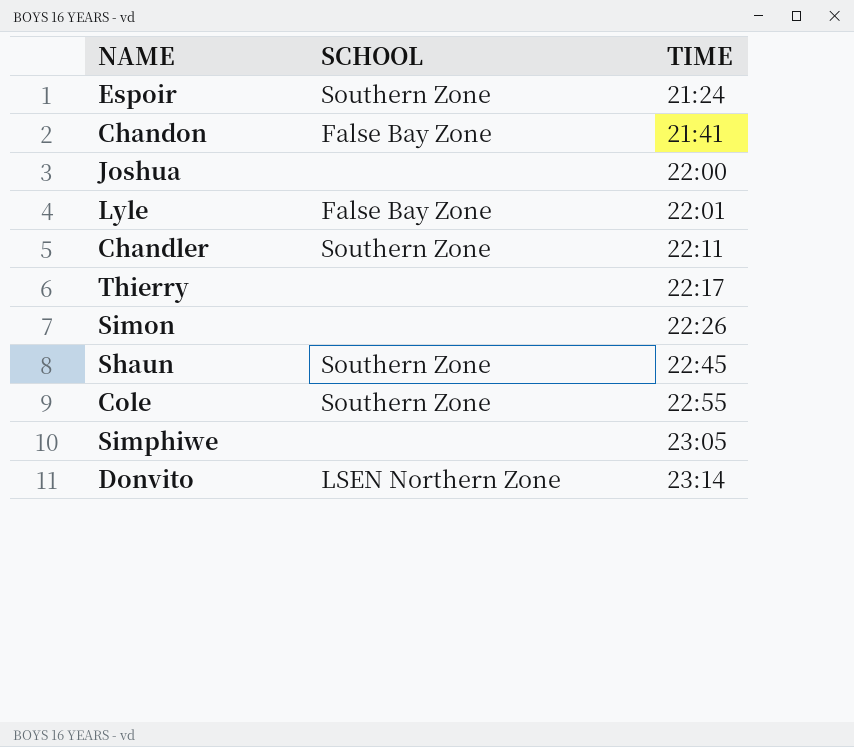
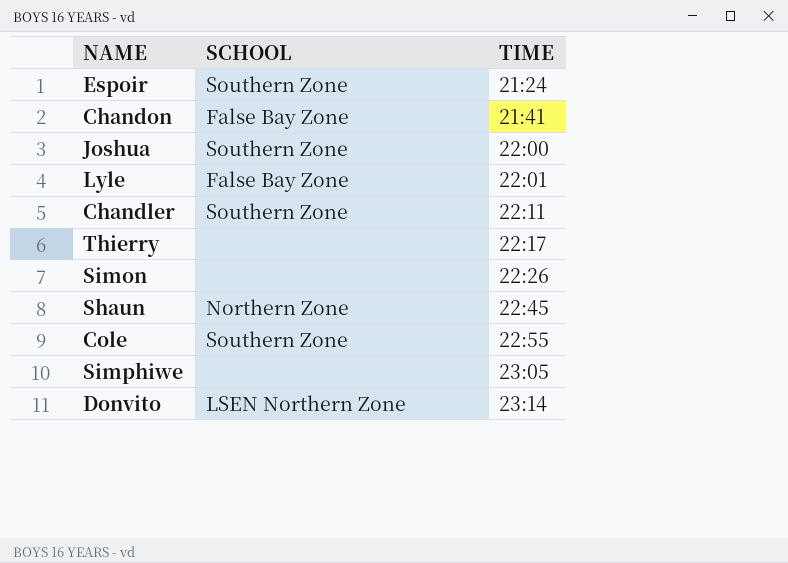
Joshua | SCHOOL: none -> Southern Zone
Shaun | SCHOOL: Southern Zone -> Northern Zone

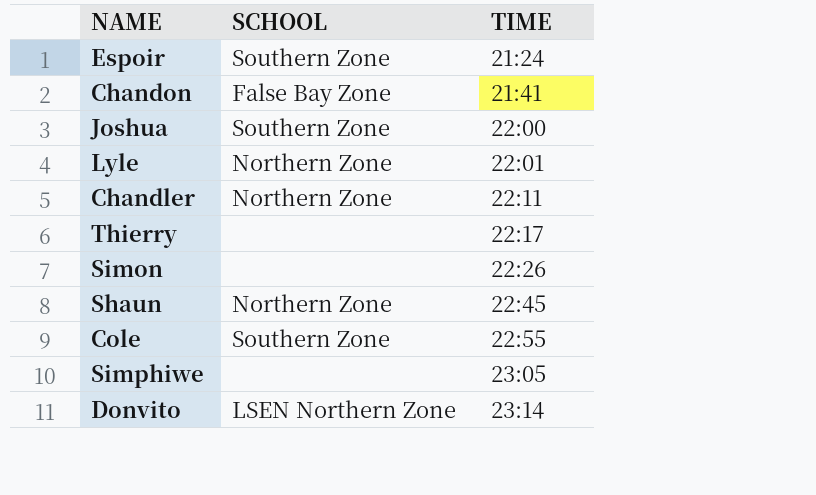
Lyle | SCHOOL: False Bay Zone -> Northern Zone
Chandler | SCHOOL: Southern Zone -> Northern Zone

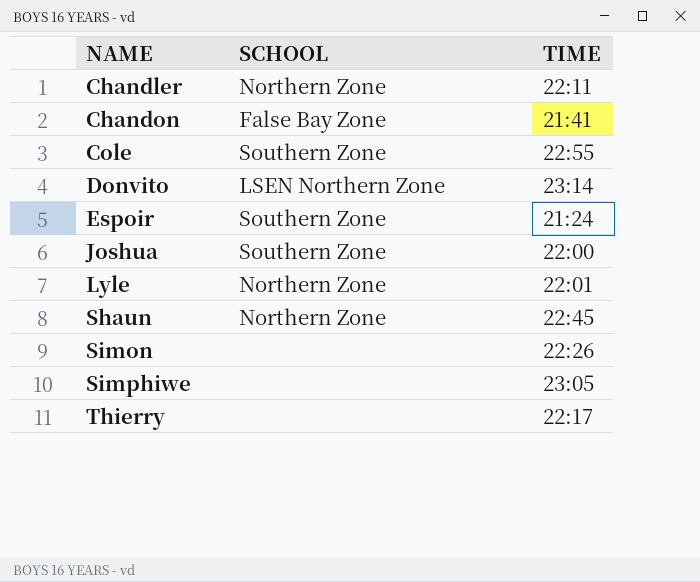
row order: TIME ascending -> NAME ascending

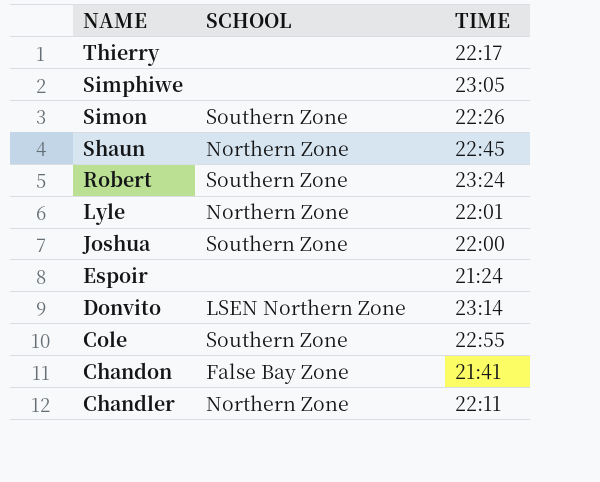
row order: NAME ascending -> NAME descending
Simon | SCHOOL: none -> Southern Zone
row Robert: none -> Southern Zone | 23:24
Espoir | SCHOOL: Southern Zone -> none

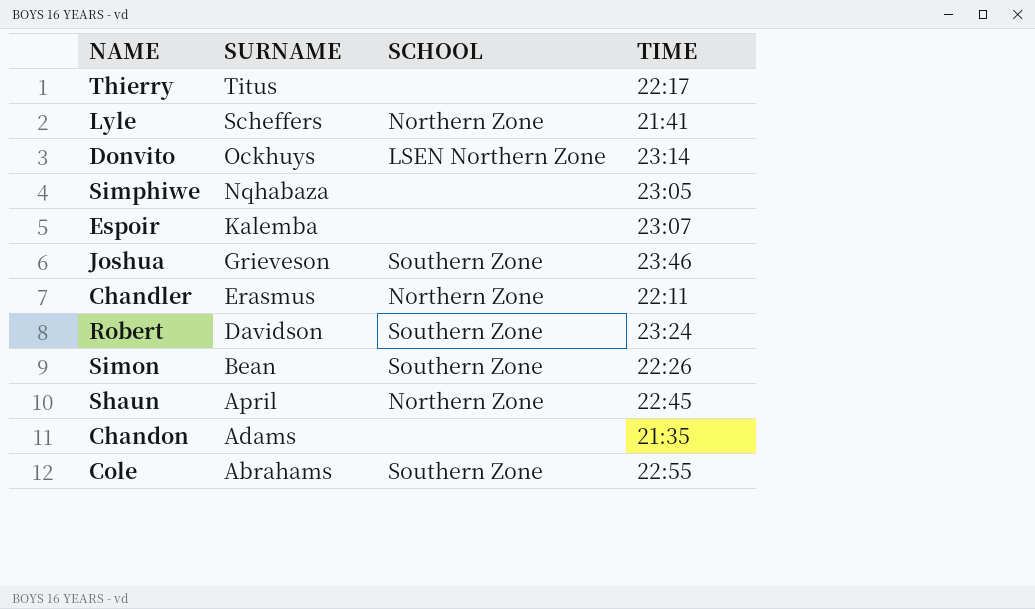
row order: NAME descending -> SURNAME descending
column SURNAME | position: none -> 2
Lyle | TIME: 22:01 -> 21:41
Espoir | TIME: 21:24 -> 23:07
Joshua | TIME: 22:00 -> 23:46
Chandon | SCHOOL: False Bay Zone -> none
Chandon | TIME: 21:41 -> 21:35

